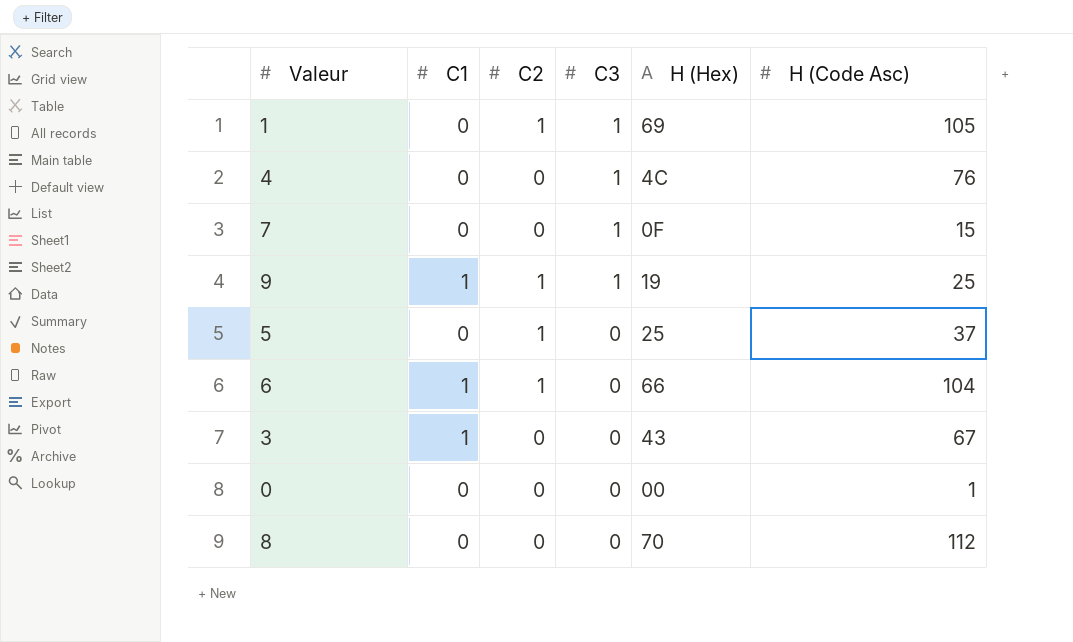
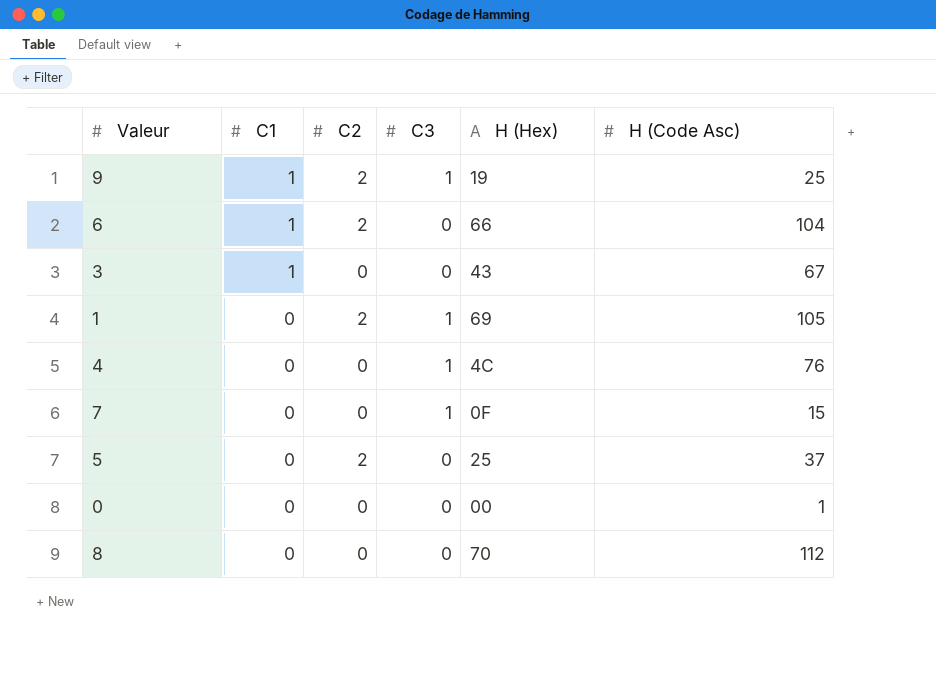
row order: C3 descending -> C1 descending
9 | C2: 1 -> 2
6 | C2: 1 -> 2
1 | C2: 1 -> 2
5 | C2: 1 -> 2

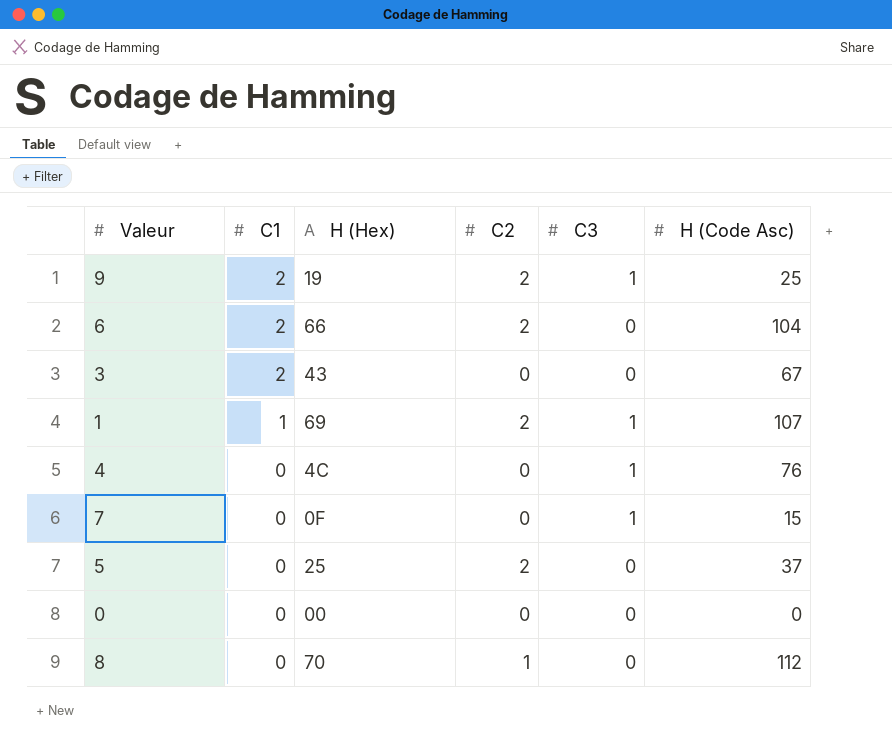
column H (Hex) | position: 5 -> 3
9 | C1: 1 -> 2
6 | C1: 1 -> 2
3 | C1: 1 -> 2
1 | C1: 0 -> 1
1 | H (Code Asc): 105 -> 107
0 | H (Code Asc): 1 -> 0
8 | C2: 0 -> 1

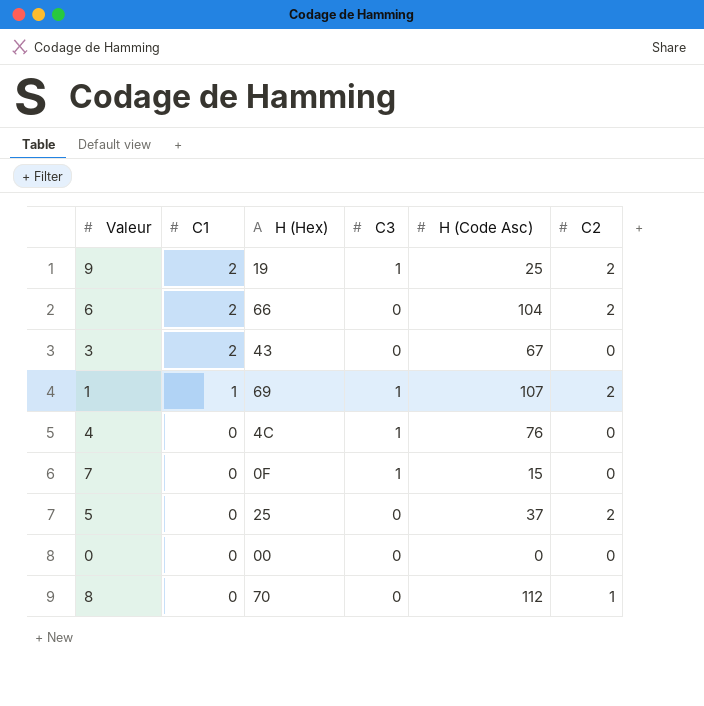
column C2 | position: 4 -> 6

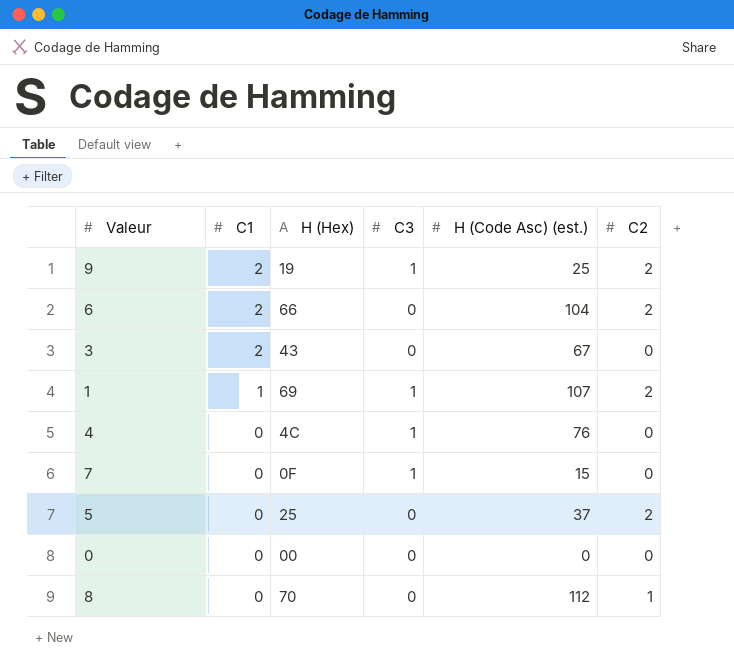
column name: H (Code Asc) -> H (Code Asc) (est.)

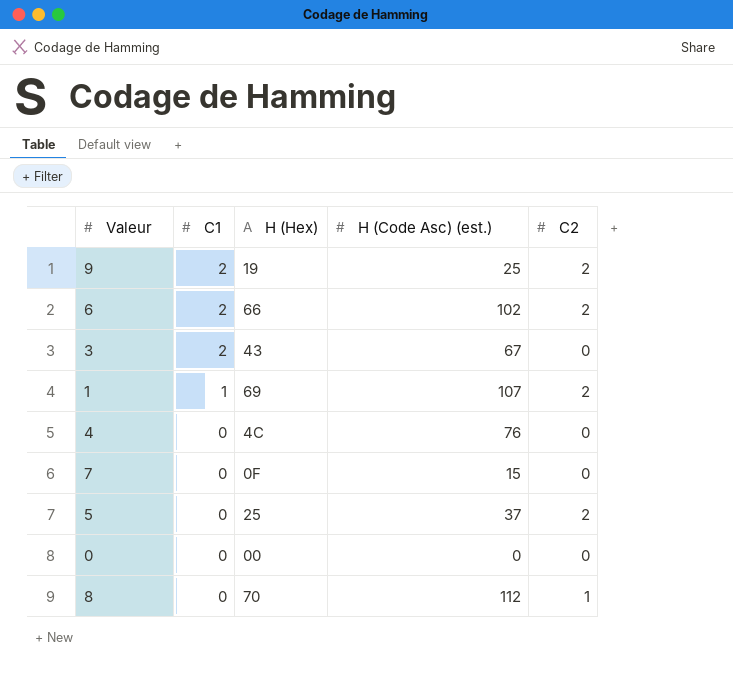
column C3 | position: 4 -> none
6 | H (Code Asc) (est.): 104 -> 102

